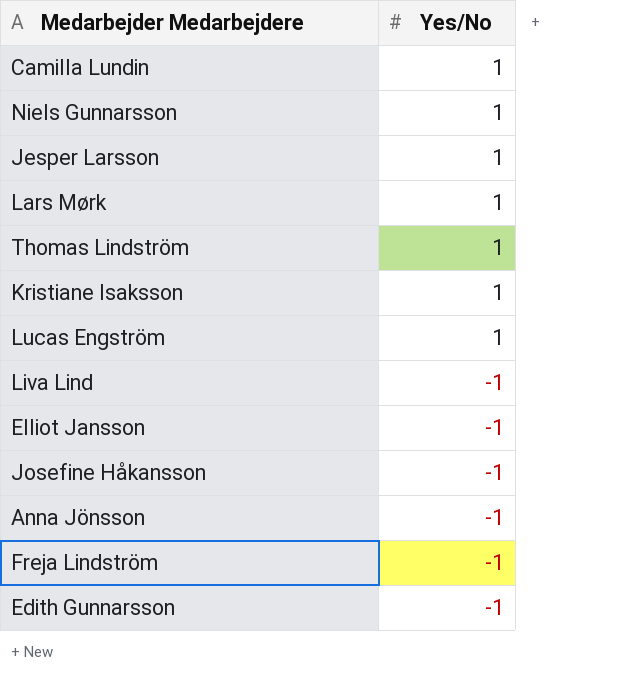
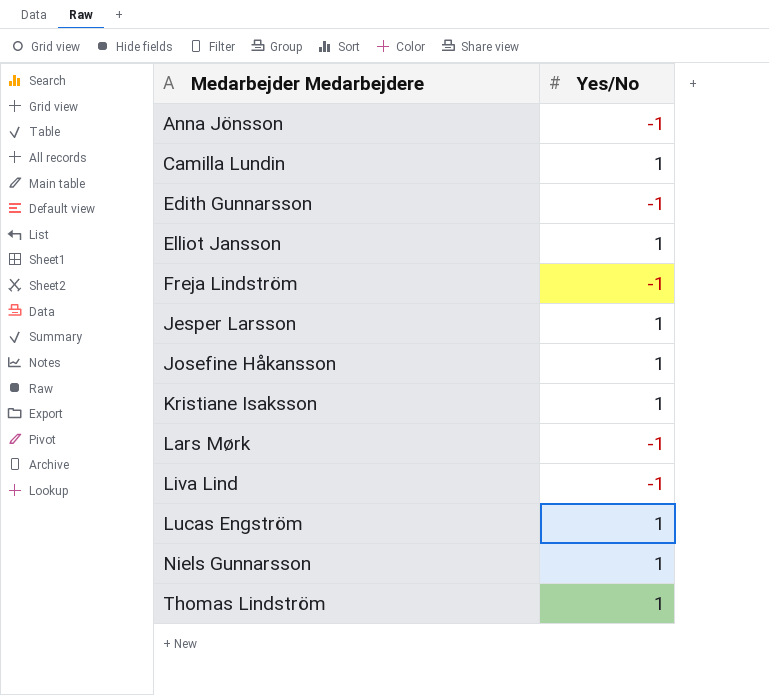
row order: Yes/No descending -> Medarbejder Medarbejdere ascending
Elliot Jansson | Yes/No: -1 -> 1
Josefine Håkansson | Yes/No: -1 -> 1
Lars Mørk | Yes/No: 1 -> -1

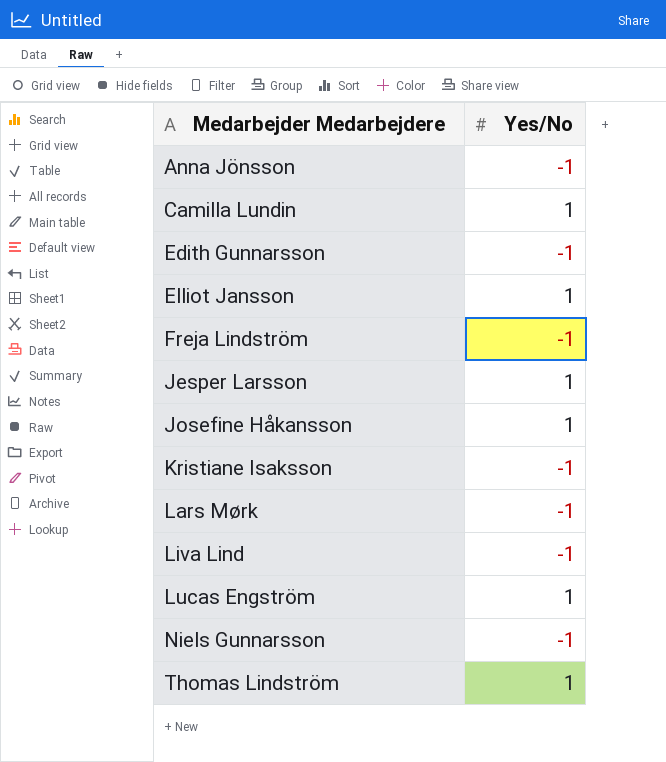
Kristiane Isaksson | Yes/No: 1 -> -1
Niels Gunnarsson | Yes/No: 1 -> -1

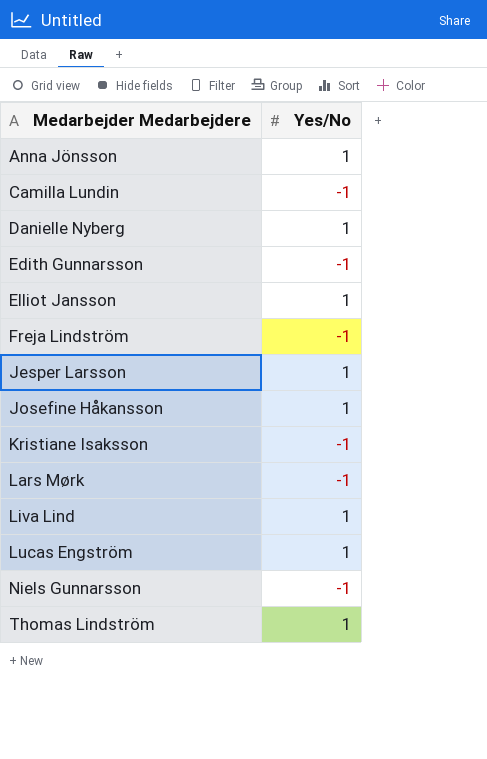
Anna Jönsson | Yes/No: -1 -> 1
Camilla Lundin | Yes/No: 1 -> -1
row Danielle Nyberg: none -> 1
Liva Lind | Yes/No: -1 -> 1

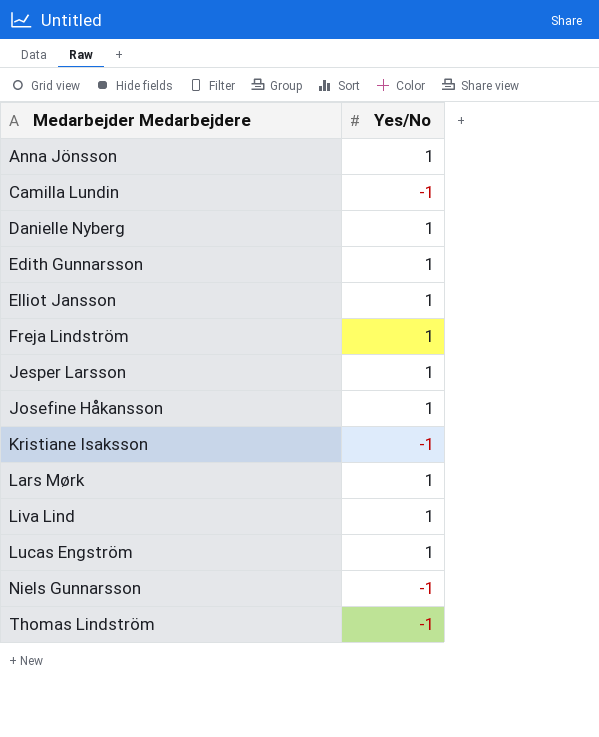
Edith Gunnarsson | Yes/No: -1 -> 1
Freja Lindström | Yes/No: -1 -> 1
Lars Mørk | Yes/No: -1 -> 1
Thomas Lindström | Yes/No: 1 -> -1

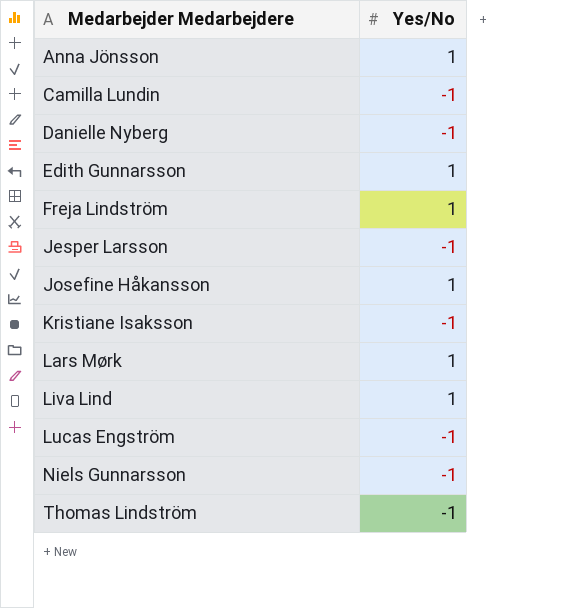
row Elliot Jansson: 1 -> none
Danielle Nyberg | Yes/No: 1 -> -1
Jesper Larsson | Yes/No: 1 -> -1
Lucas Engström | Yes/No: 1 -> -1

